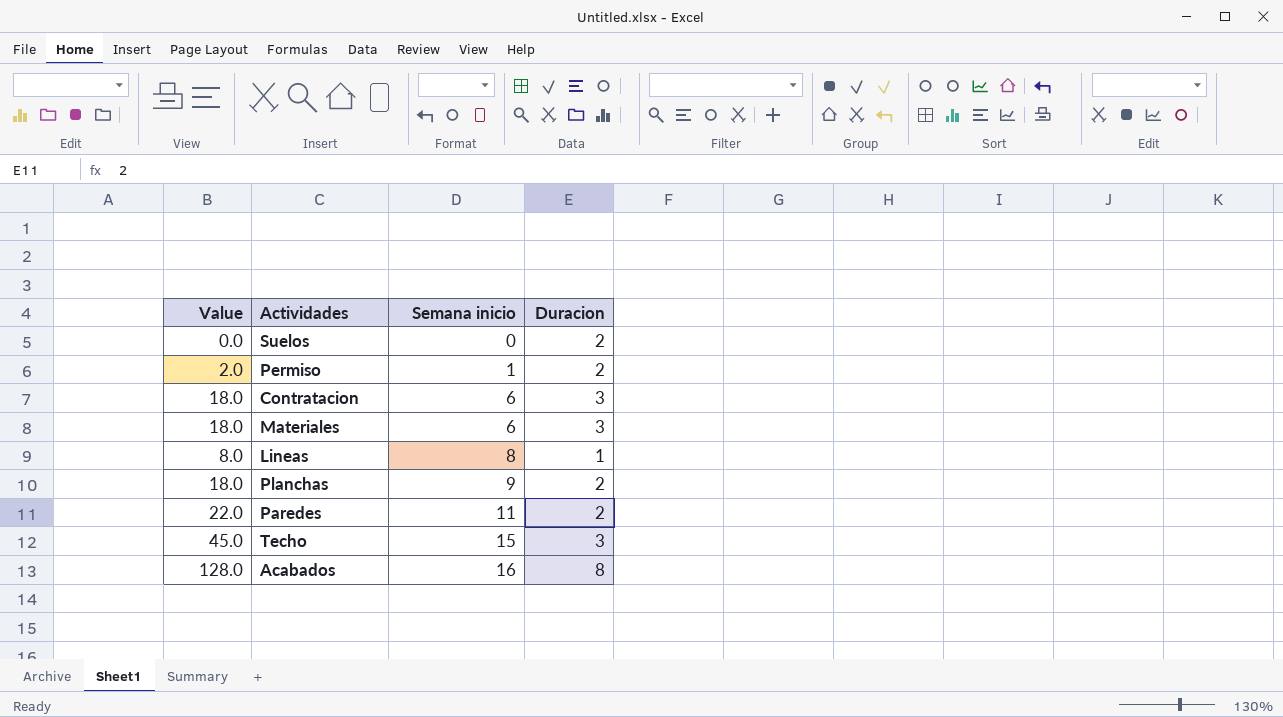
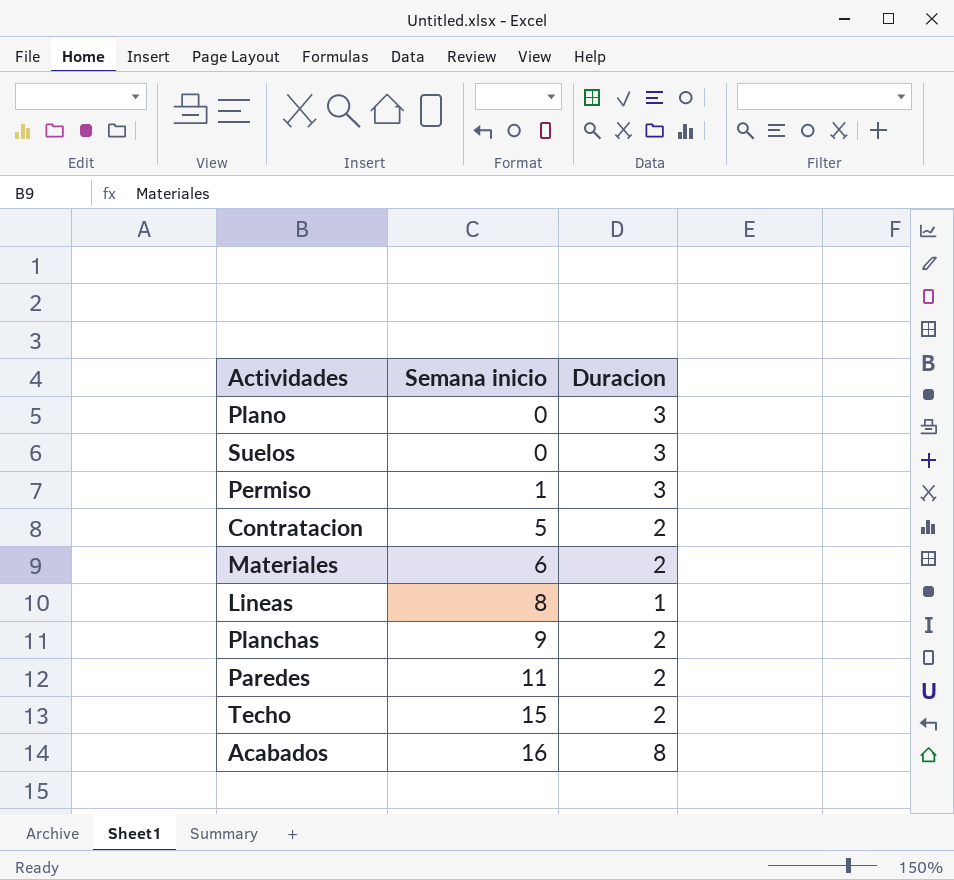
column Value | formula: [Semana inicio] * [Duracion] -> none
row Plano: none -> 0 | 3
Suelos | Duracion: 2 -> 3
Permiso | Duracion: 2 -> 3
Contratacion | Semana inicio: 6 -> 5
Contratacion | Duracion: 3 -> 2
Materiales | Duracion: 3 -> 2
Techo | Duracion: 3 -> 2

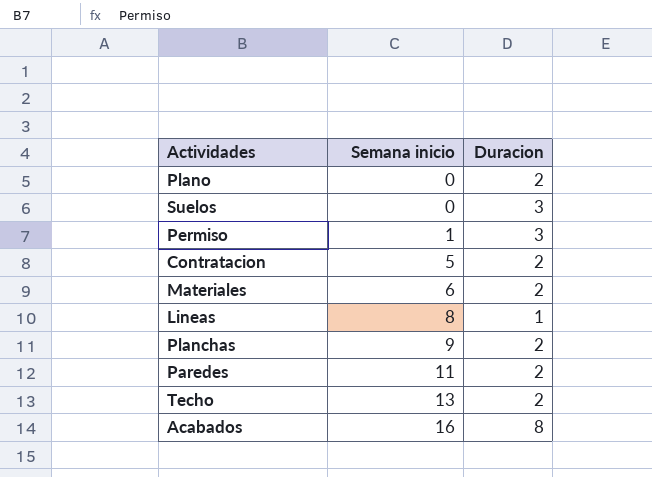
Plano | Duracion: 3 -> 2
Techo | Semana inicio: 15 -> 13

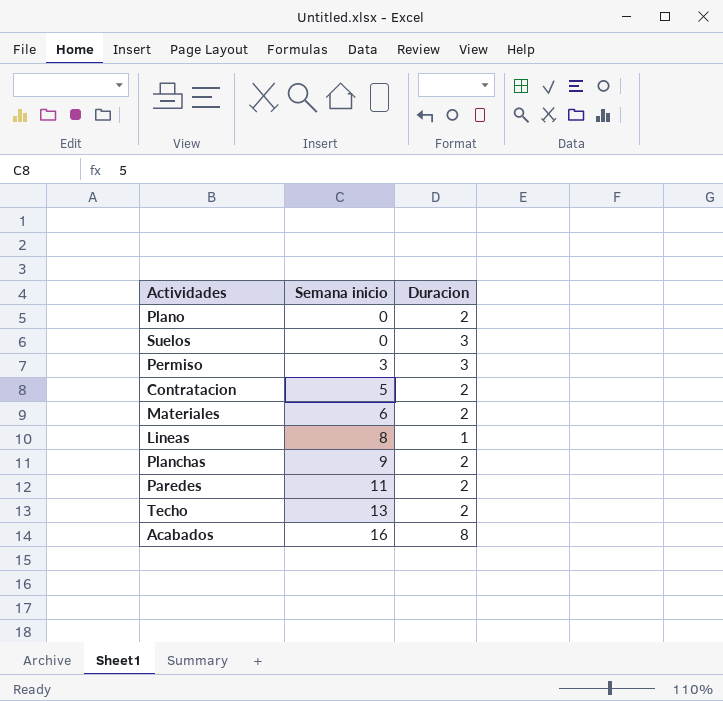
Permiso | Semana inicio: 1 -> 3

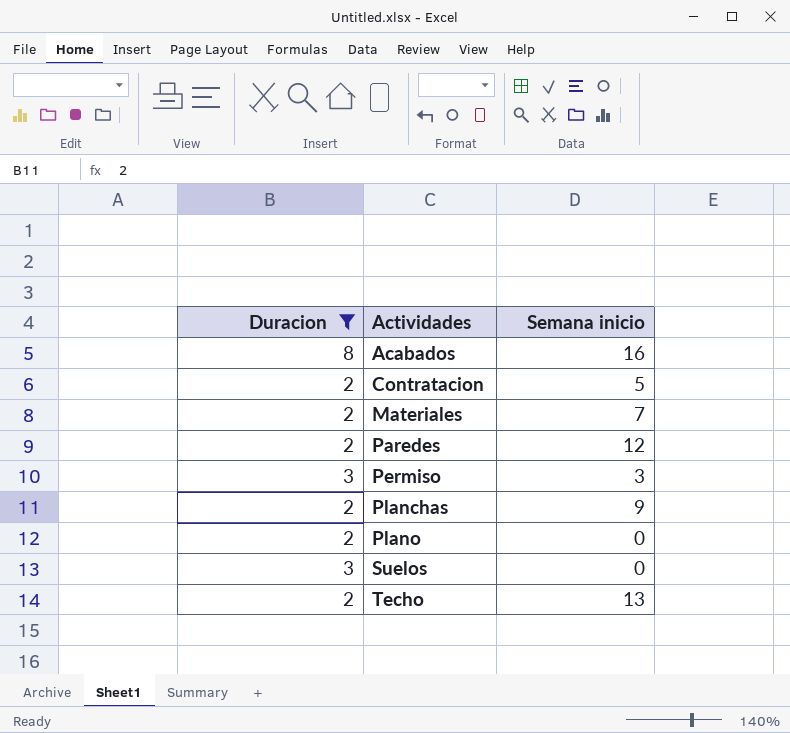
filter: none -> Duracion != 1
row order: Semana inicio ascending -> Actividades ascending
column Duracion | position: 3 -> 1
Materiales | Semana inicio: 6 -> 7
Paredes | Semana inicio: 11 -> 12

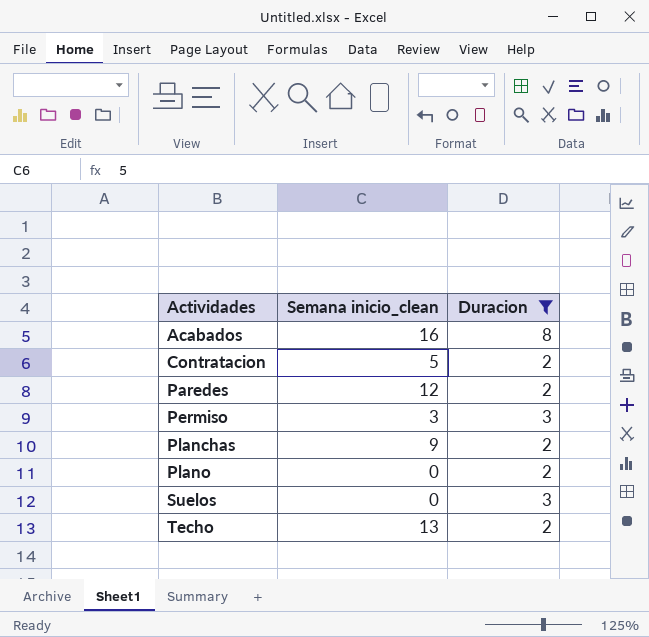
column name: Semana inicio -> Semana inicio_clean
column Duracion | position: 1 -> 3
row Materiales: 2 | 7 -> none

